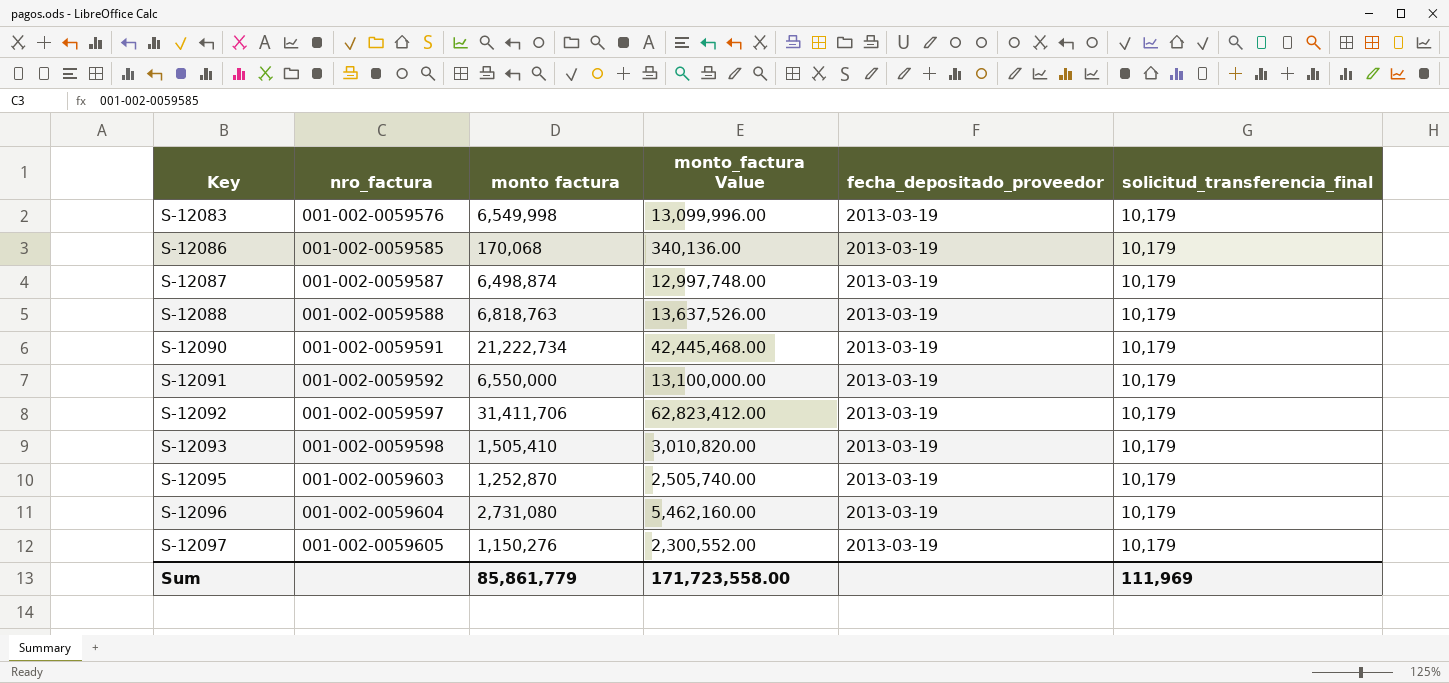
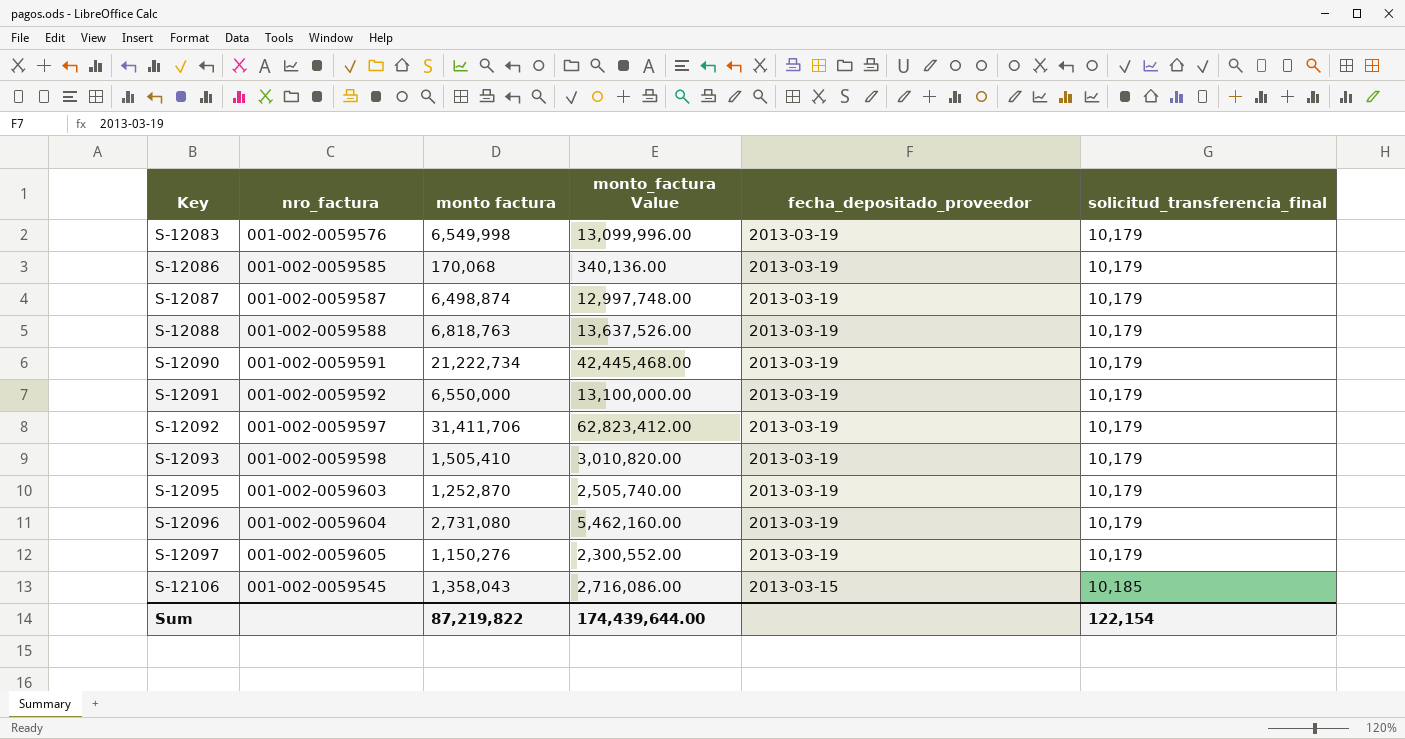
row S-12106: none -> 001-002-0059545 | 1,358,043 | 2,716,086.00 | 2013-03-15 | 10,185
Sum | monto factura: 85,861,779 -> 87,219,822
Sum | monto_factura Value: 171,723,558.00 -> 174,439,644.00
Sum | solicitud_transferencia_final: 111,969 -> 122,154

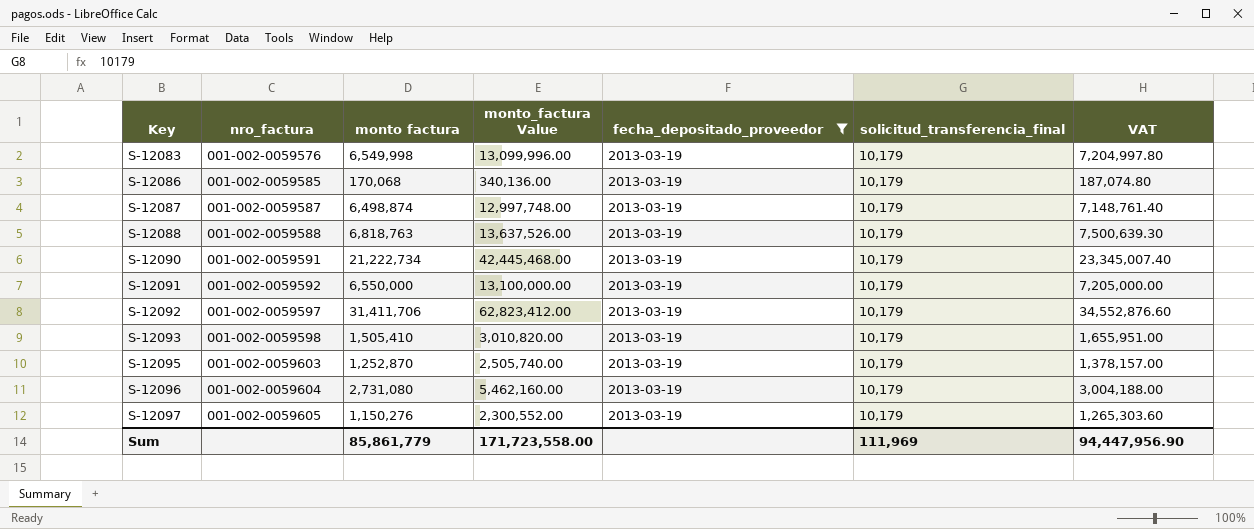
filter: none -> fecha_depositado_proveedor = 2013-03-19
column VAT | formula: none -> [monto factura] * 1.1
Sum | monto factura: 87,219,822 -> 85,861,779
Sum | monto_factura Value: 174,439,644.00 -> 171,723,558.00
Sum | solicitud_transferencia_final: 122,154 -> 111,969

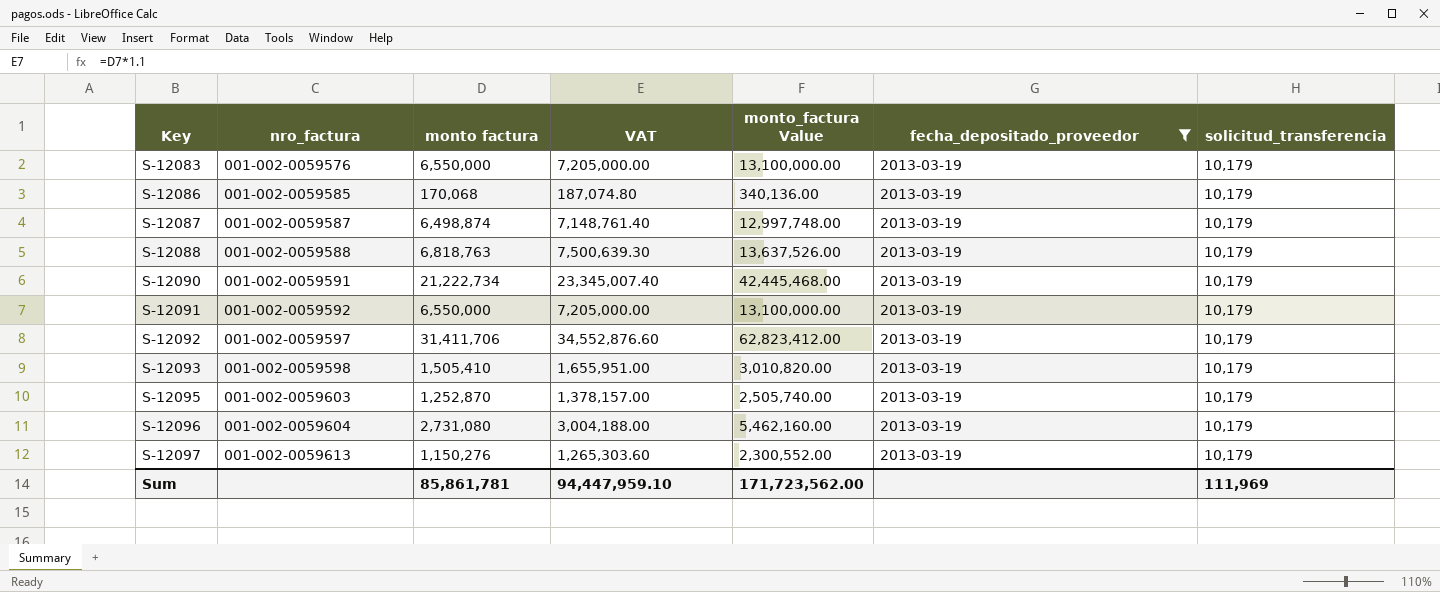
column VAT | position: 7 -> 4
column name: solicitud_transferencia_final -> solicitud_transferencia
S-12083 | monto factura: 6,549,998 -> 6,550,000
S-12083 | VAT: 7,204,997.80 -> 7,205,000.00
S-12083 | monto_factura Value: 13,099,996.00 -> 13,100,000.00
S-12097 | nro_factura: 001-002-0059605 -> 001-002-0059613
Sum | monto factura: 85,861,779 -> 85,861,781
Sum | VAT: 94,447,956.90 -> 94,447,959.10
Sum | monto_factura Value: 171,723,558.00 -> 171,723,562.00

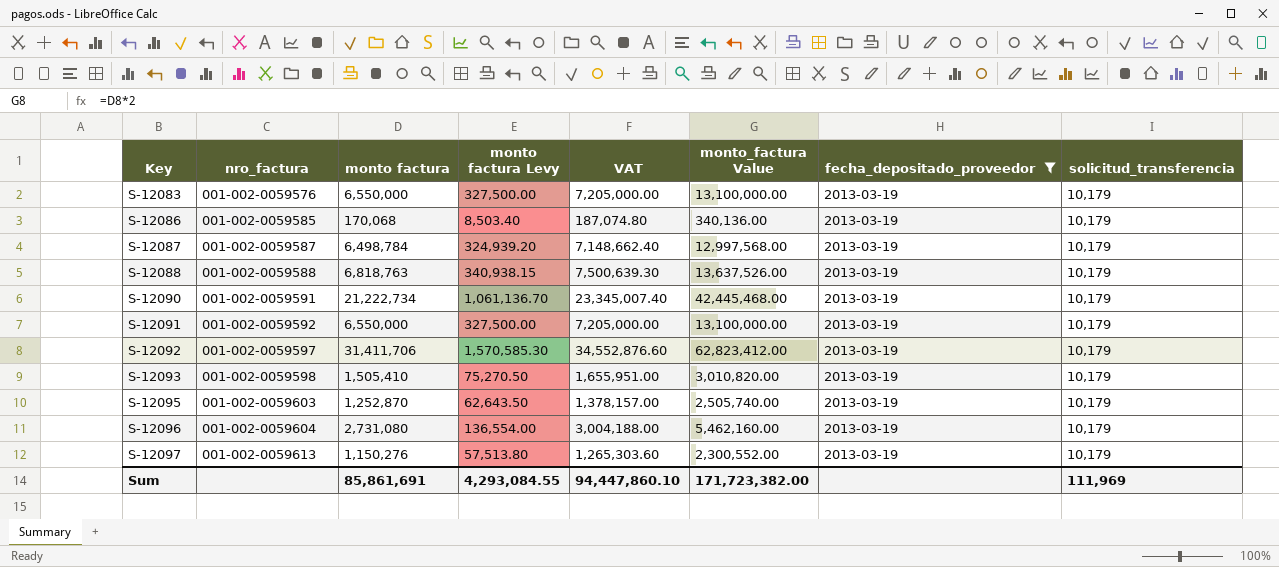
column monto factura Levy | formula: none -> [monto factura] * 0.05
S-12087 | monto factura: 6,498,874 -> 6,498,784
S-12087 | VAT: 7,148,761.40 -> 7,148,662.40
S-12087 | monto_factura Value: 12,997,748.00 -> 12,997,568.00
Sum | monto factura: 85,861,781 -> 85,861,691
Sum | VAT: 94,447,959.10 -> 94,447,860.10
Sum | monto_factura Value: 171,723,562.00 -> 171,723,382.00

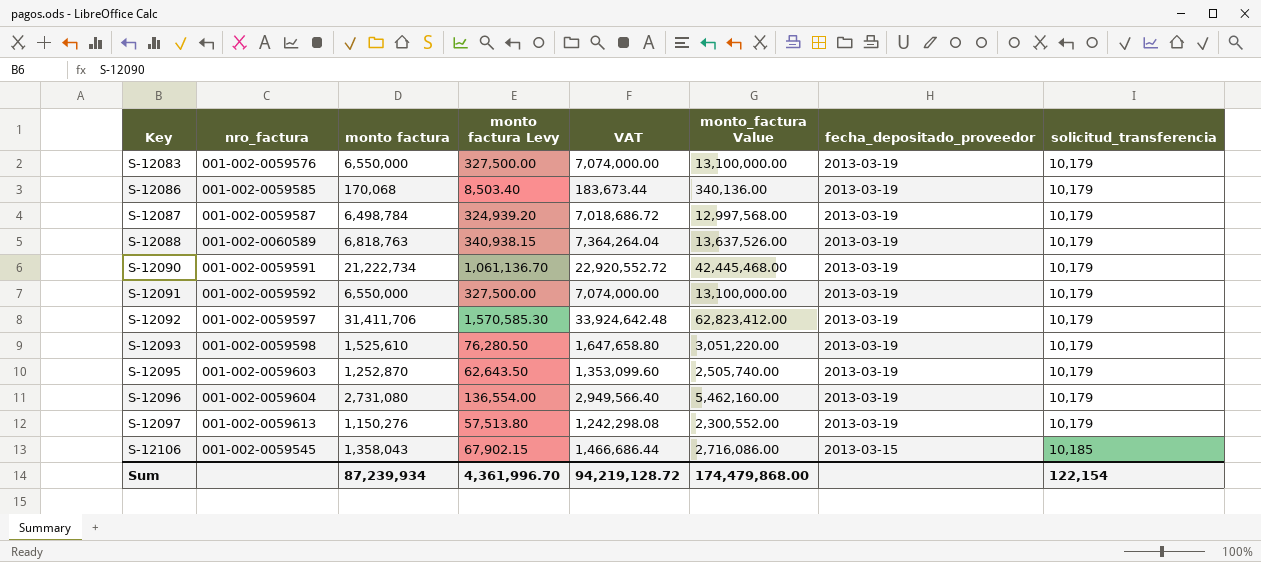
filter: fecha_depositado_proveedor = 2013-03-19 -> none
column VAT | formula: [monto factura] * 1.1 -> [monto factura] * 1.08
S-12088 | nro_factura: 001-002-0059588 -> 001-002-0060589
S-12093 | monto factura: 1,505,410 -> 1,525,610
S-12093 | monto factura Levy: 75,270.50 -> 76,280.50
S-12093 | monto_factura Value: 3,010,820.00 -> 3,051,220.00
Sum | monto factura: 85,861,691 -> 87,239,934
Sum | monto factura Levy: 4,293,084.55 -> 4,361,996.70
Sum | VAT: 94,447,860.10 -> 94,219,128.72
Sum | monto_factura Value: 171,723,382.00 -> 174,479,868.00
Sum | solicitud_transferencia: 111,969 -> 122,154

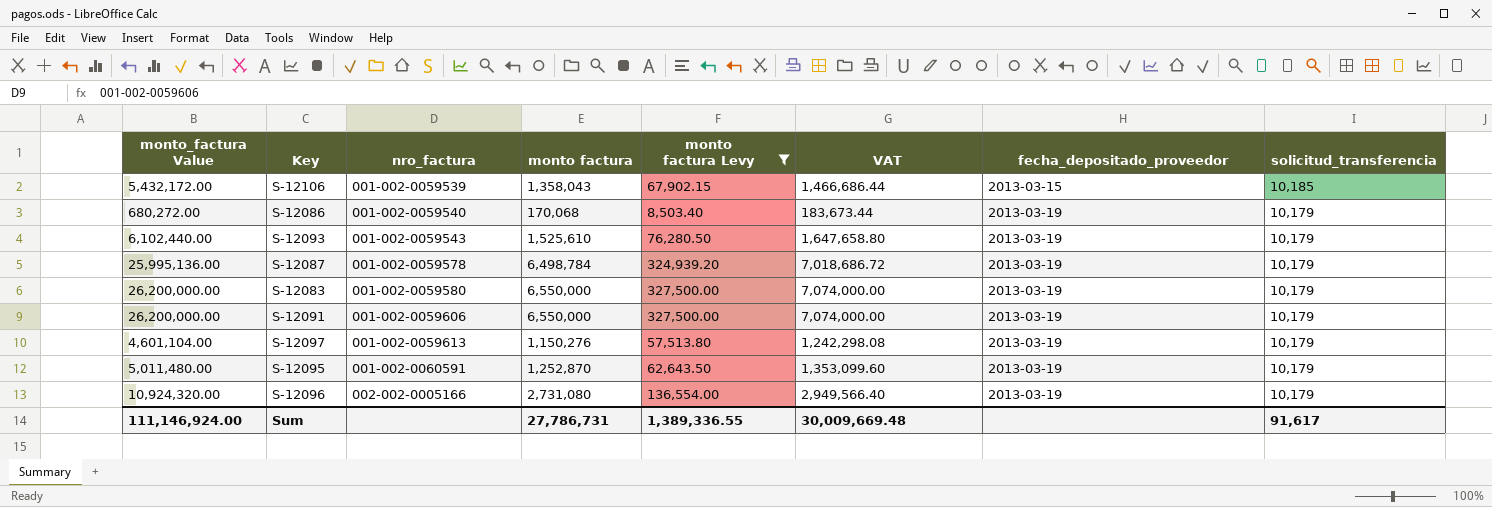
filter: none -> monto factura Levy <= 327,500.00
row order: Key ascending -> nro_factura ascending
column monto_factura Value | formula: [monto factura] * 2 -> [monto factura] * 4
column monto_factura Value | position: 6 -> 1
S-12106 | nro_factura: 001-002-0059545 -> 001-002-0059539
S-12086 | nro_factura: 001-002-0059585 -> 001-002-0059540
S-12093 | nro_factura: 001-002-0059598 -> 001-002-0059543
S-12087 | nro_factura: 001-002-0059587 -> 001-002-0059578
S-12083 | nro_factura: 001-002-0059576 -> 001-002-0059580
S-12091 | nro_factura: 001-002-0059592 -> 001-002-0059606
S-12095 | nro_factura: 001-002-0059603 -> 001-002-0060591
S-12096 | nro_factura: 001-002-0059604 -> 002-002-0005166
Sum | monto_factura Value: 174,479,868.00 -> 111,146,924.00
Sum | monto factura: 87,239,934 -> 27,786,731
Sum | monto factura Levy: 4,361,996.70 -> 1,389,336.55
Sum | VAT: 94,219,128.72 -> 30,009,669.48
Sum | solicitud_transferencia: 122,154 -> 91,617

